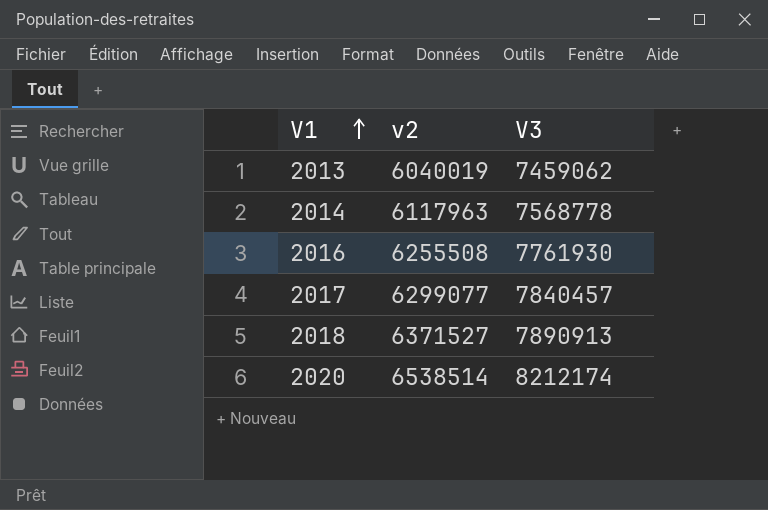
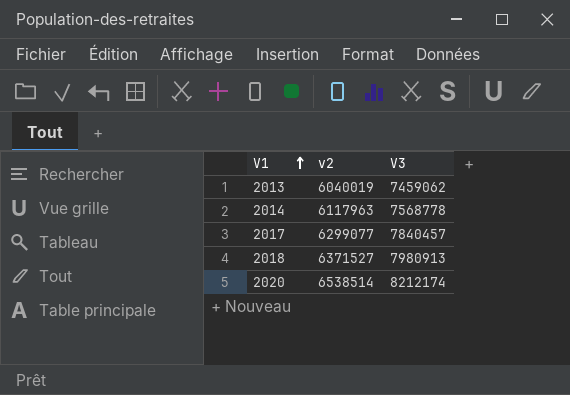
row 2016: 6255508 | 7761930 -> none
2018 | V3: 7890913 -> 7980913

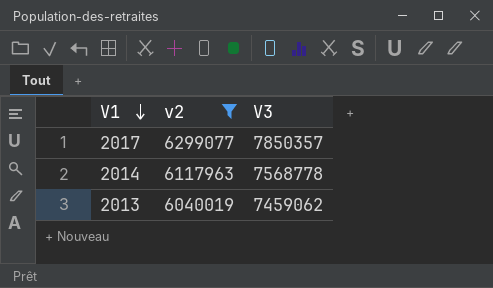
filter: none -> v2 <= 6299077
row order: V1 ascending -> V1 descending
2017 | V3: 7840457 -> 7850357

